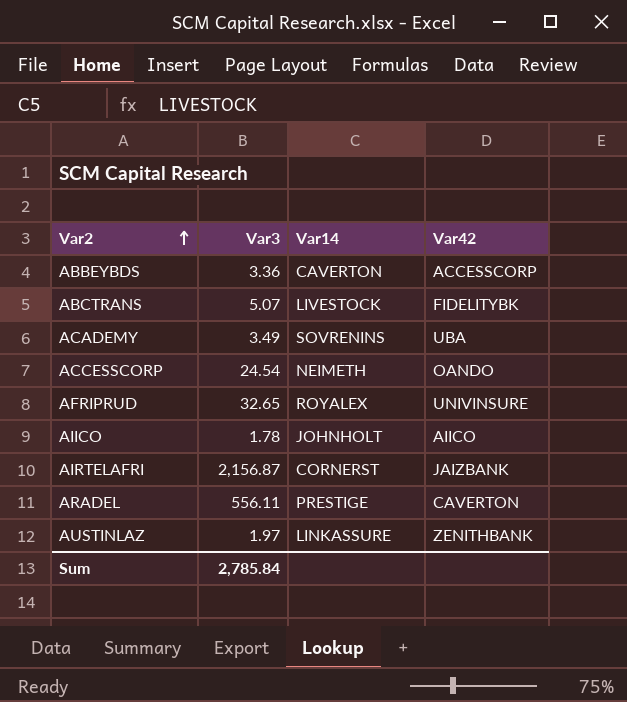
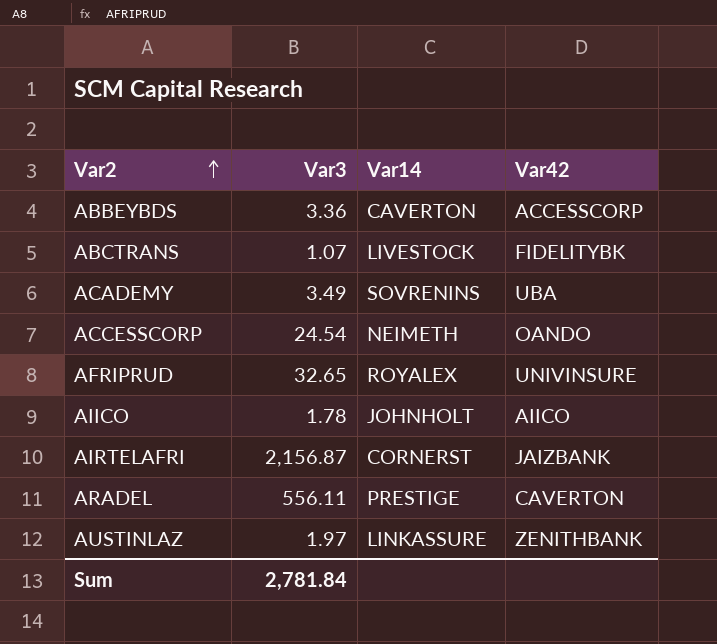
ABCTRANS | Var3: 5.07 -> 1.07
Sum | Var3: 2,785.84 -> 2,781.84

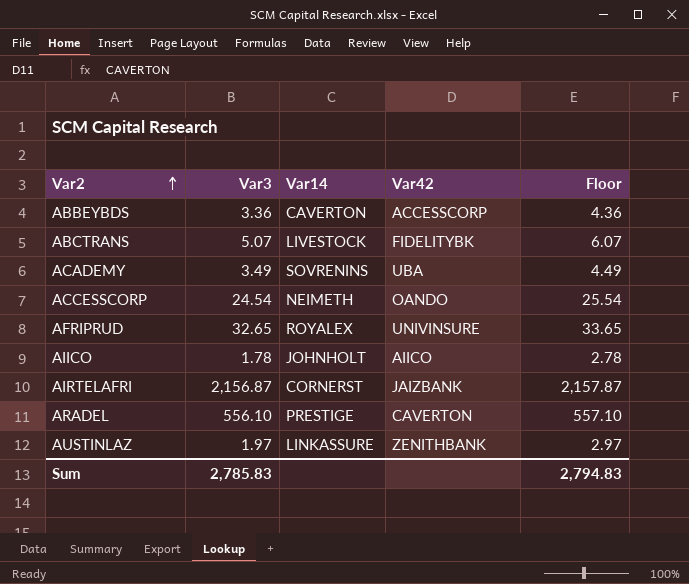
column Floor | formula: none -> [Var3] + 1
ABCTRANS | Var3: 1.07 -> 5.07
ARADEL | Var3: 556.11 -> 556.10
Sum | Var3: 2,781.84 -> 2,785.83

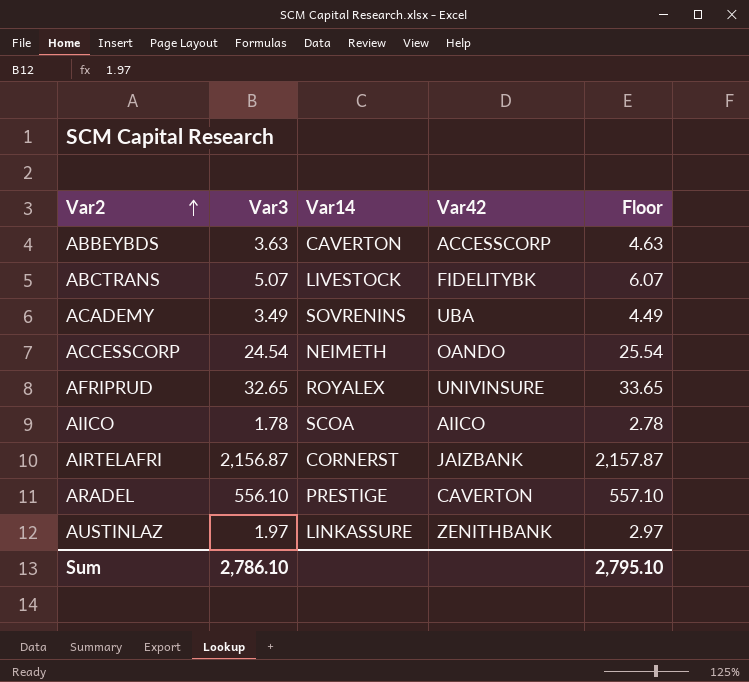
ABBEYBDS | Var3: 3.36 -> 3.63
ABBEYBDS | Floor: 4.36 -> 4.63
AIICO | Var14: JOHNHOLT -> SCOA
Sum | Var3: 2,785.83 -> 2,786.10
Sum | Floor: 2,794.83 -> 2,795.10

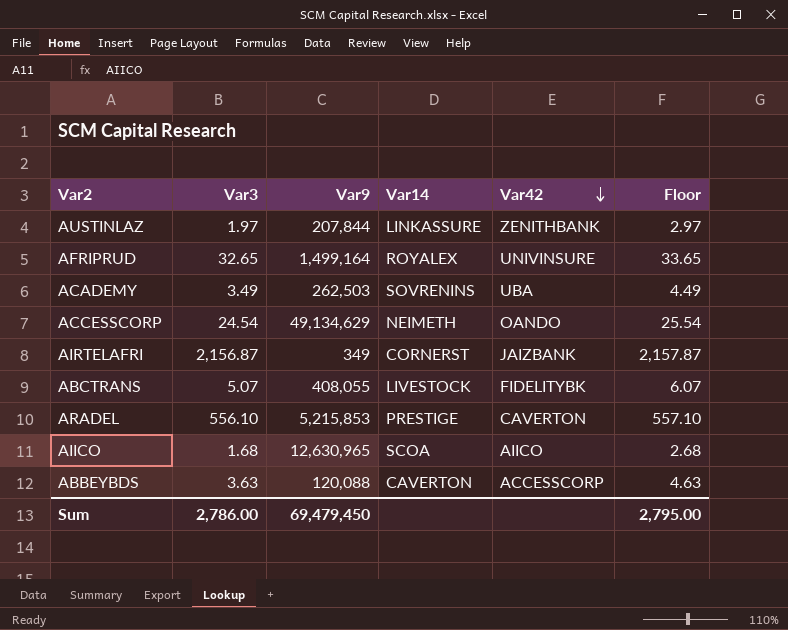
row order: Var2 ascending -> Var42 descending
column Var9 | position: none -> 3
AIICO | Var3: 1.78 -> 1.68
AIICO | Floor: 2.78 -> 2.68
Sum | Var3: 2,786.10 -> 2,786.00
Sum | Floor: 2,795.10 -> 2,795.00

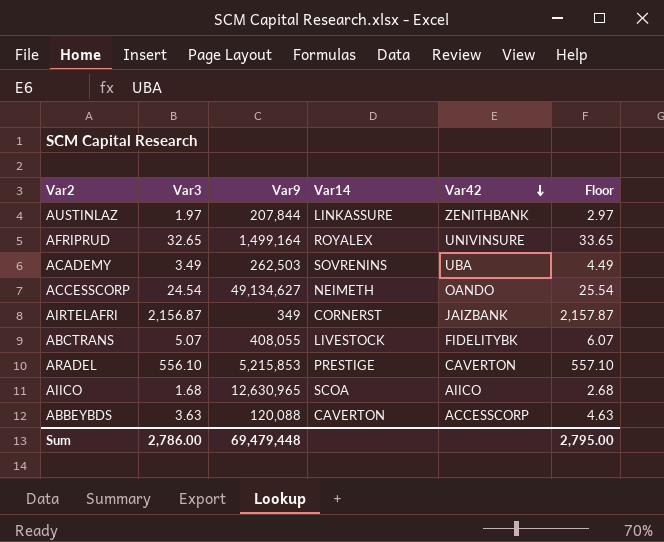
ACCESSCORP | Var9: 49,134,629 -> 49,134,627
Sum | Var9: 69,479,450 -> 69,479,448

